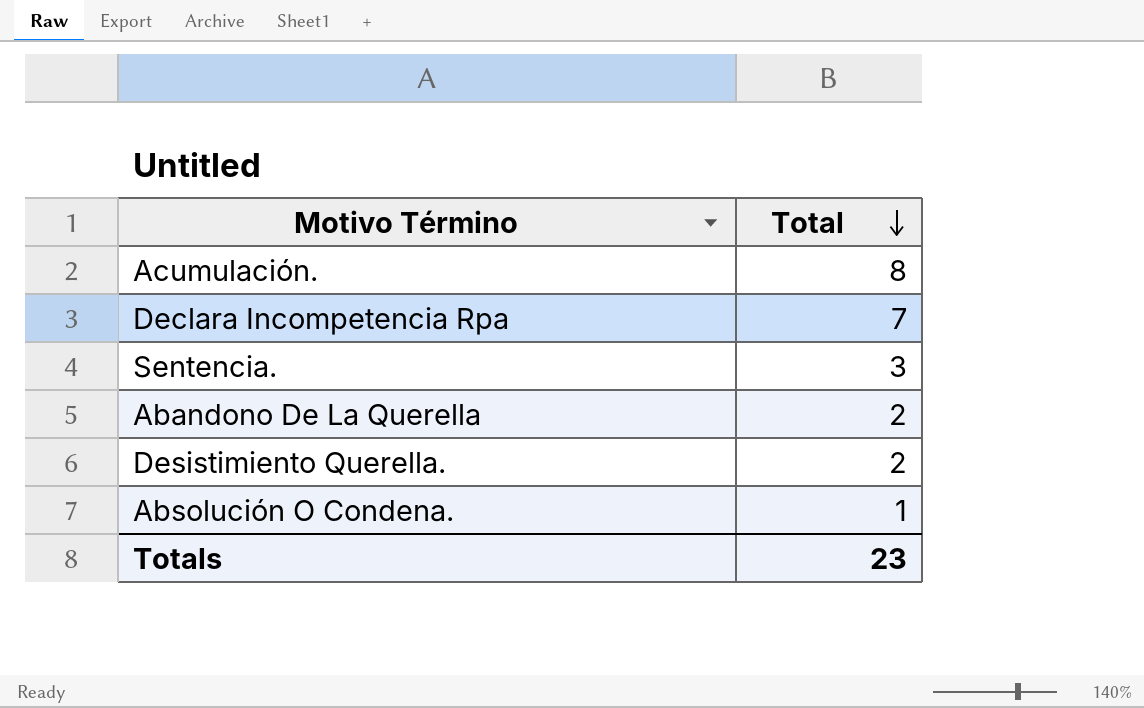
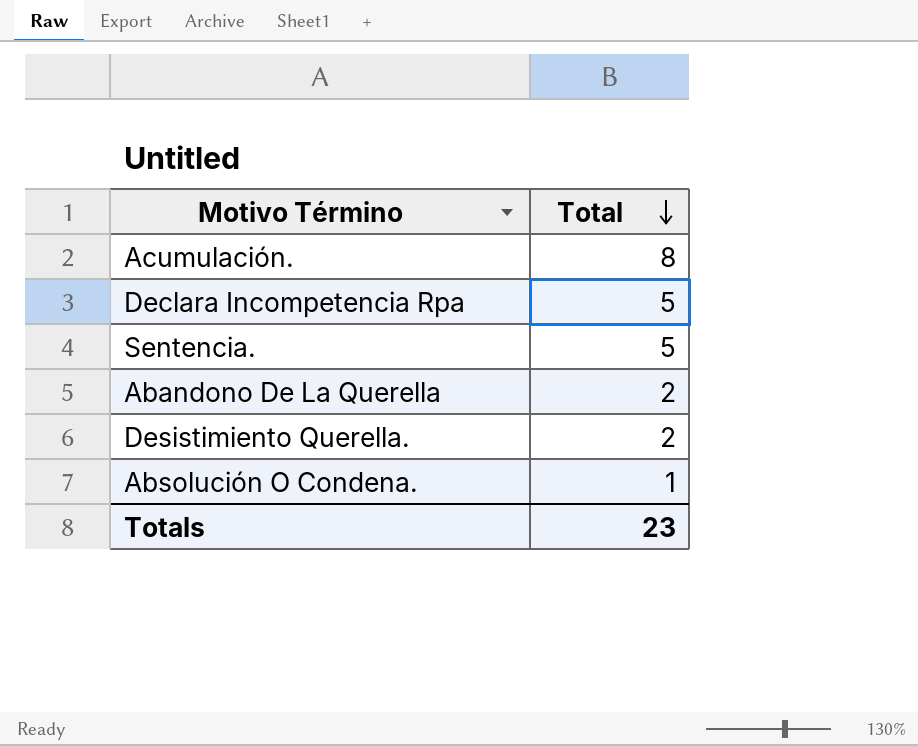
Declara Incompetencia Rpa | Total: 7 -> 5
Sentencia. | Total: 3 -> 5

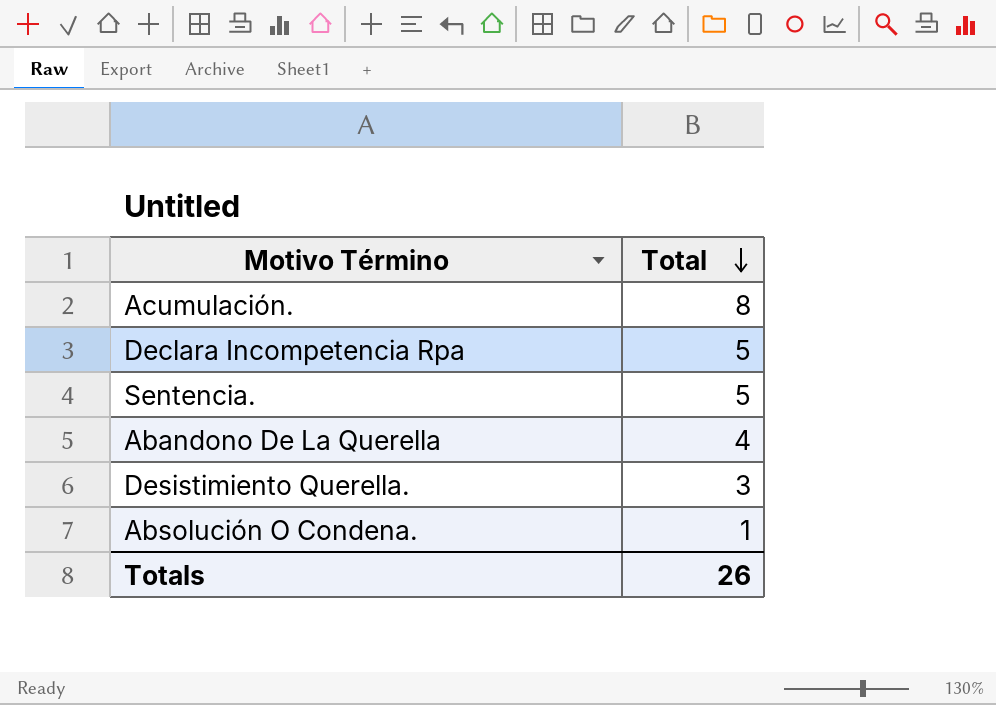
Abandono De La Querella | Total: 2 -> 4
Desistimiento Querella. | Total: 2 -> 3
Totals | Total: 23 -> 26

